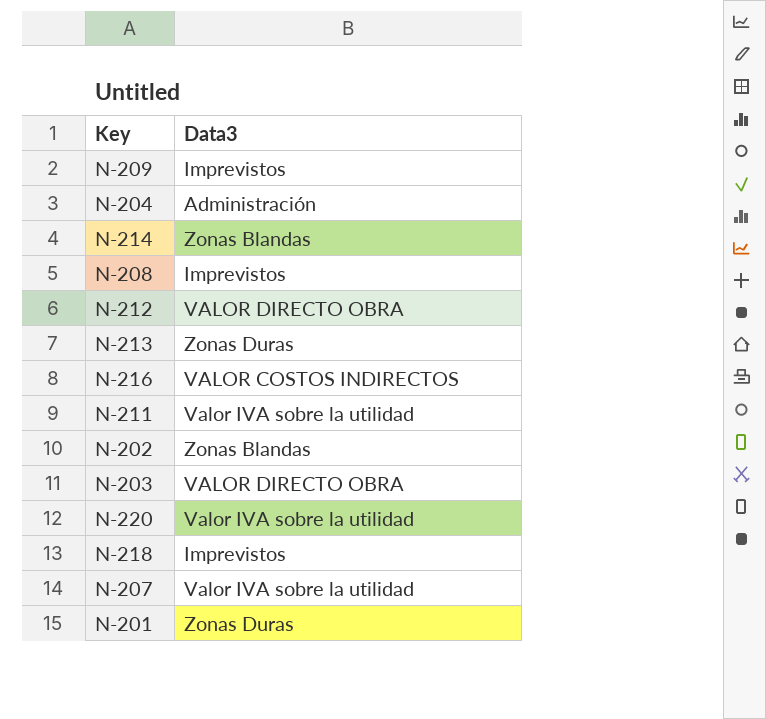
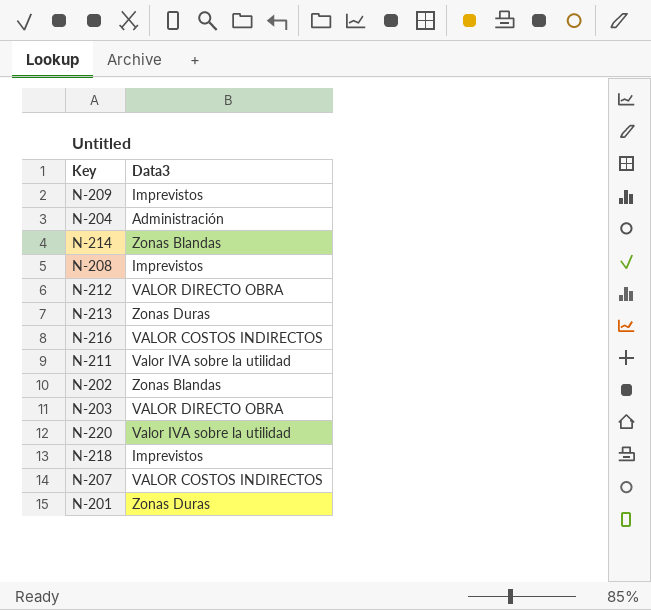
N-207 | Data3: Valor IVA sobre la utilidad -> VALOR COSTOS INDIRECTOS

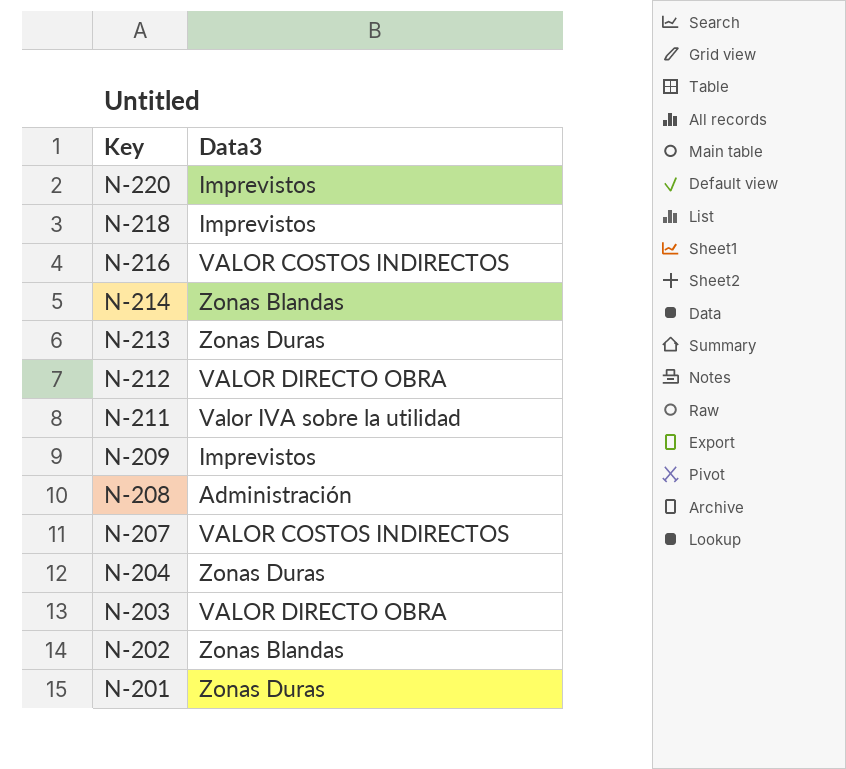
row order: none -> Key descending
N-220 | Data3: Valor IVA sobre la utilidad -> Imprevistos
N-208 | Data3: Imprevistos -> Administración
N-204 | Data3: Administración -> Zonas Duras

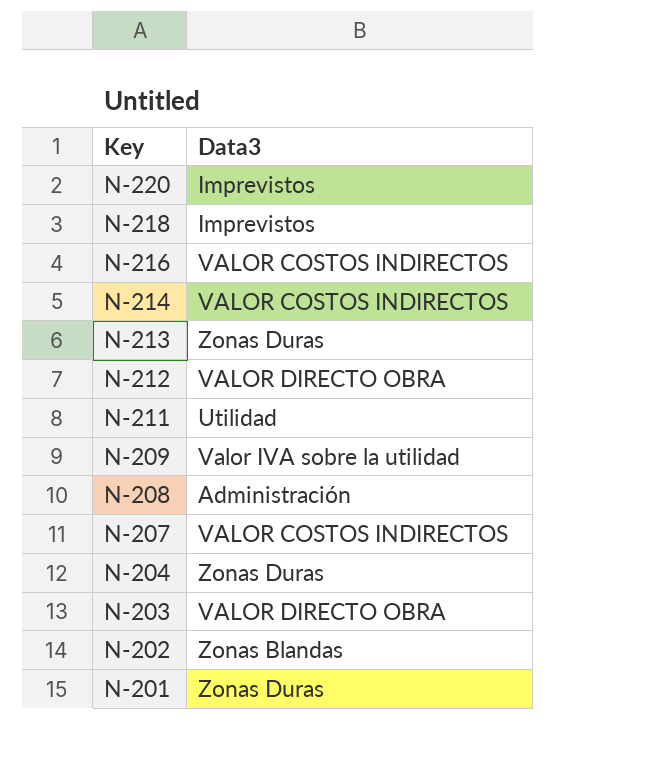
N-214 | Data3: Zonas Blandas -> VALOR COSTOS INDIRECTOS
N-211 | Data3: Valor IVA sobre la utilidad -> Utilidad
N-209 | Data3: Imprevistos -> Valor IVA sobre la utilidad

